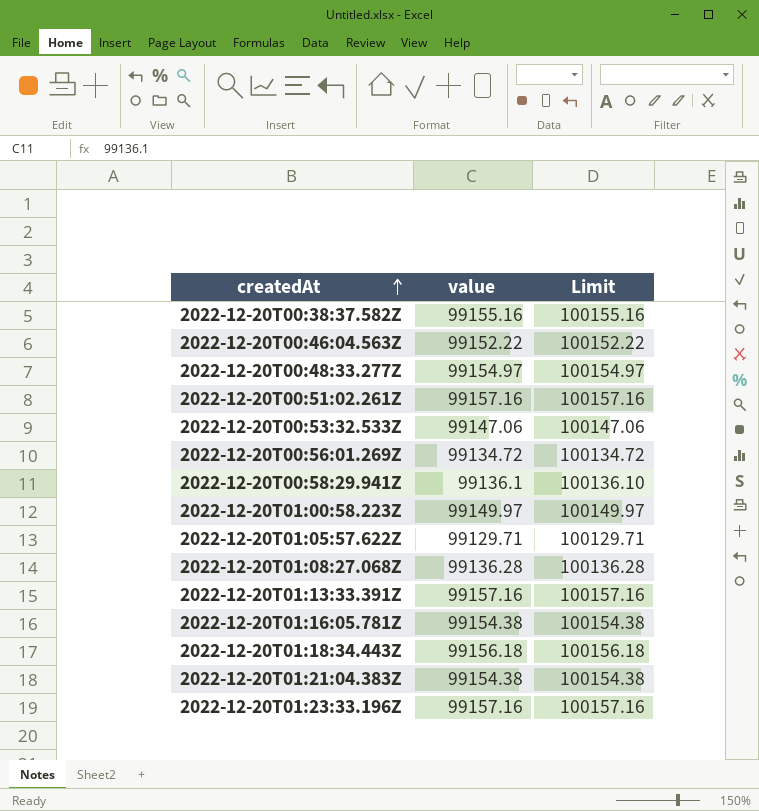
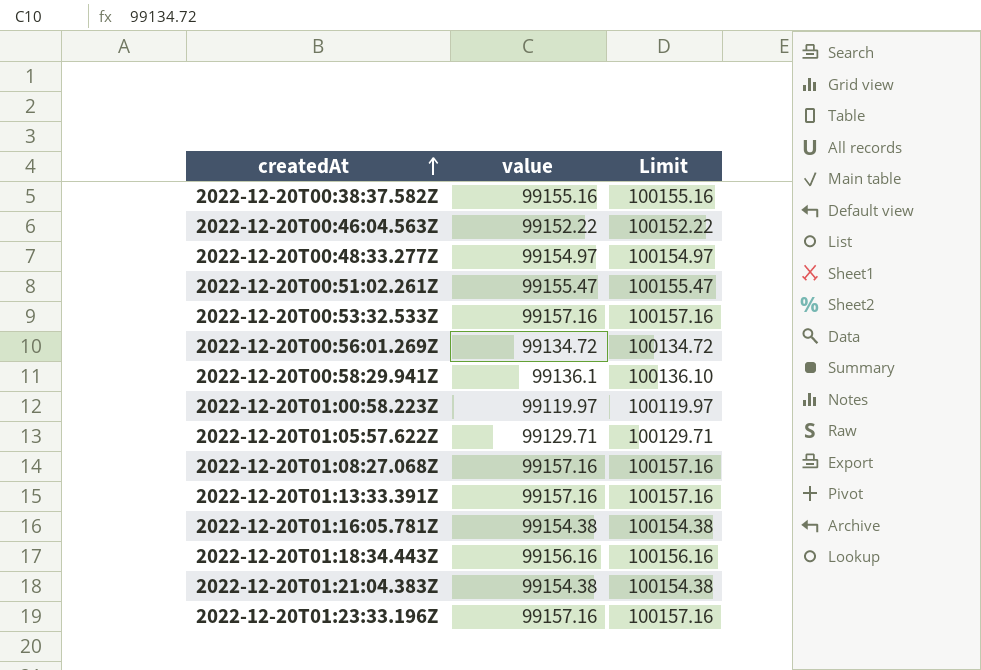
2022-12-20T00:51:02.261Z | value: 99157.16 -> 99155.47
2022-12-20T00:51:02.261Z | Limit: 100157.16 -> 100155.47
2022-12-20T00:53:32.533Z | value: 99147.06 -> 99157.16
2022-12-20T00:53:32.533Z | Limit: 100147.06 -> 100157.16
2022-12-20T01:00:58.223Z | value: 99149.97 -> 99119.97
2022-12-20T01:00:58.223Z | Limit: 100149.97 -> 100119.97
2022-12-20T01:08:27.068Z | value: 99136.28 -> 99157.16
2022-12-20T01:08:27.068Z | Limit: 100136.28 -> 100157.16
2022-12-20T01:18:34.443Z | value: 99156.18 -> 99156.16
2022-12-20T01:18:34.443Z | Limit: 100156.18 -> 100156.16

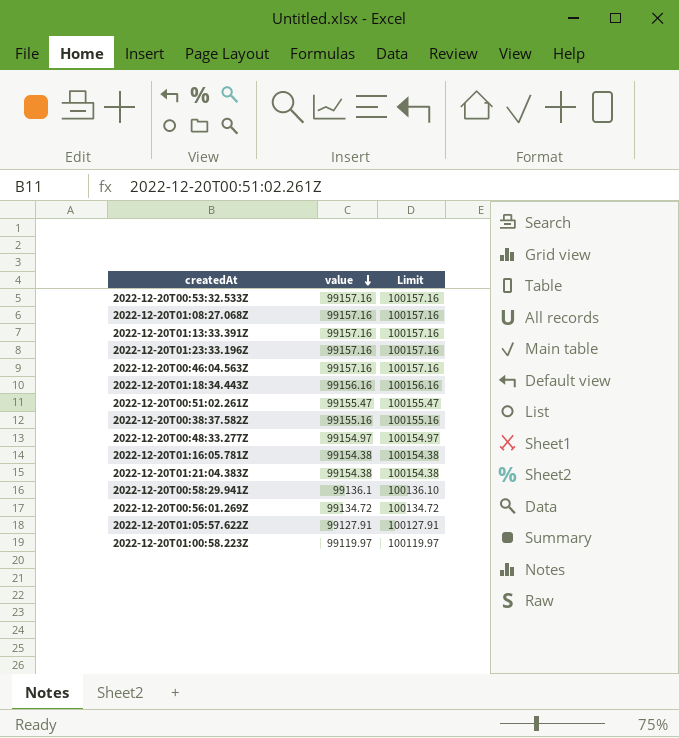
row order: createdAt ascending -> value descending
2022-12-20T00:46:04.563Z | value: 99152.22 -> 99157.16
2022-12-20T00:46:04.563Z | Limit: 100152.22 -> 100157.16
2022-12-20T01:05:57.622Z | value: 99129.71 -> 99127.91
2022-12-20T01:05:57.622Z | Limit: 100129.71 -> 100127.91

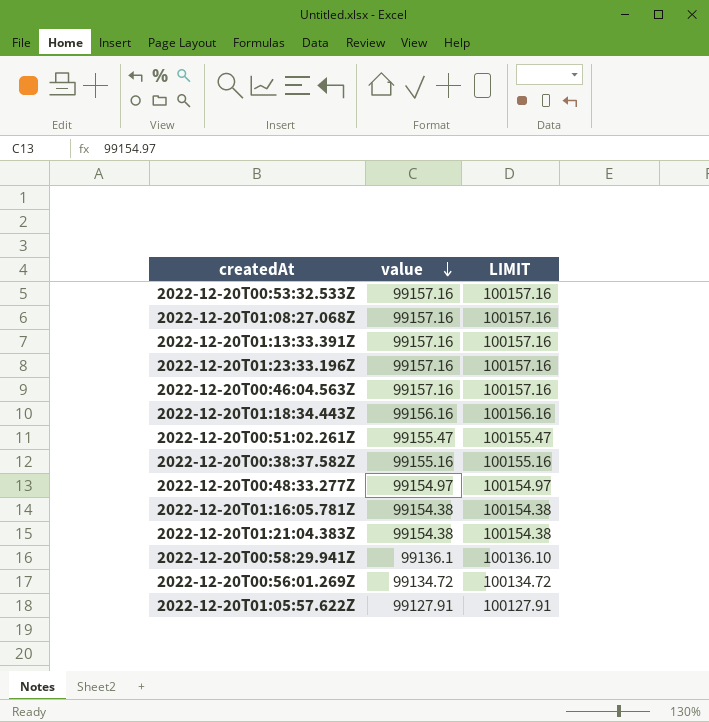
column name: Limit -> LIMIT
row 2022-12-20T01:00:58.223Z: 99119.97 | 100119.97 -> none

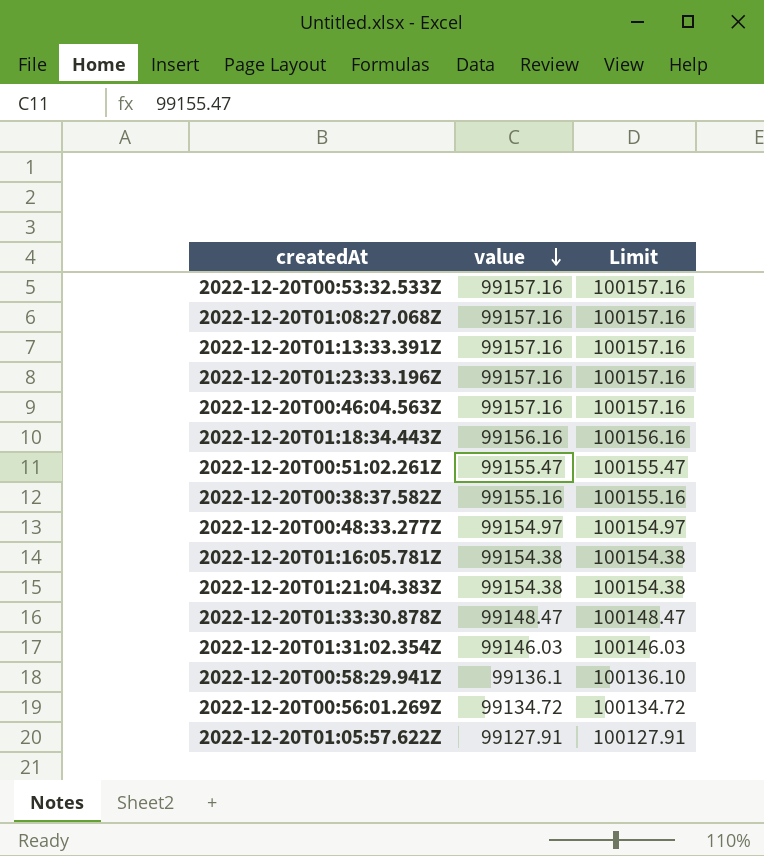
column name: LIMIT -> Limit
row 2022-12-20T01:33:30.878Z: none -> 99148.47 | 100148.47
row 2022-12-20T01:31:02.354Z: none -> 99146.03 | 100146.03

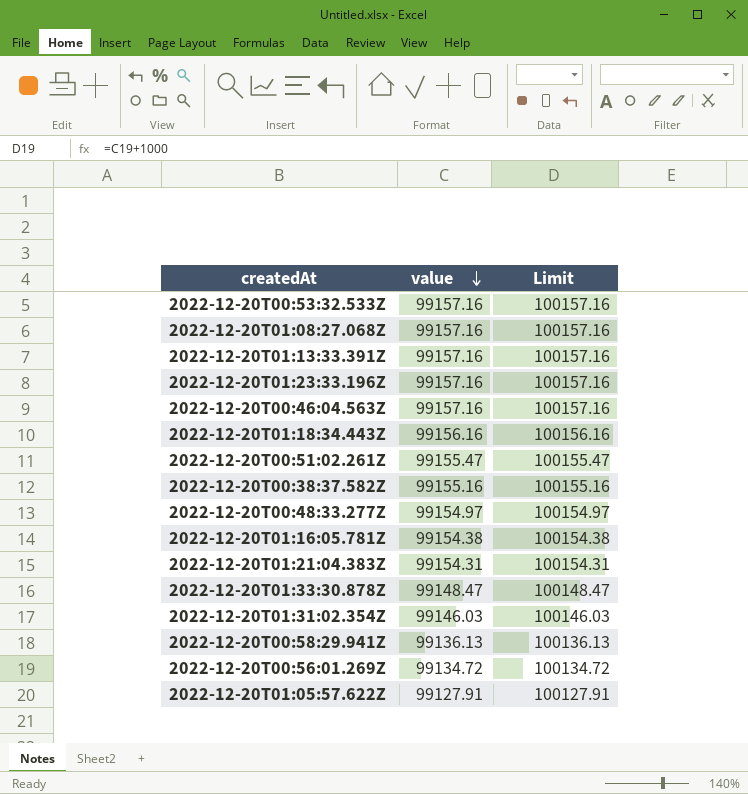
2022-12-20T01:21:04.383Z | value: 99154.38 -> 99154.31
2022-12-20T01:21:04.383Z | Limit: 100154.38 -> 100154.31
2022-12-20T00:58:29.941Z | value: 99136.1 -> 99136.13
2022-12-20T00:58:29.941Z | Limit: 100136.10 -> 100136.13

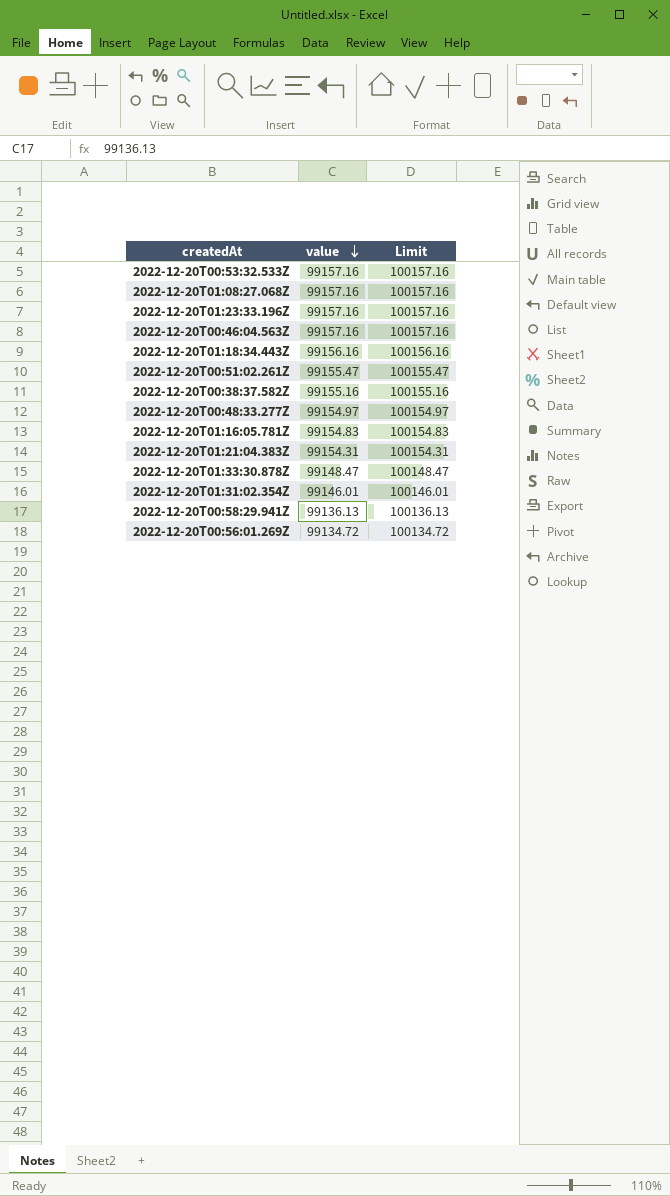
row 2022-12-20T01:13:33.391Z: 99157.16 | 100157.16 -> none
row 2022-12-20T01:05:57.622Z: 99127.91 | 100127.91 -> none
2022-12-20T01:16:05.781Z | value: 99154.38 -> 99154.83
2022-12-20T01:16:05.781Z | Limit: 100154.38 -> 100154.83
2022-12-20T01:31:02.354Z | value: 99146.03 -> 99146.01
2022-12-20T01:31:02.354Z | Limit: 100146.03 -> 100146.01

